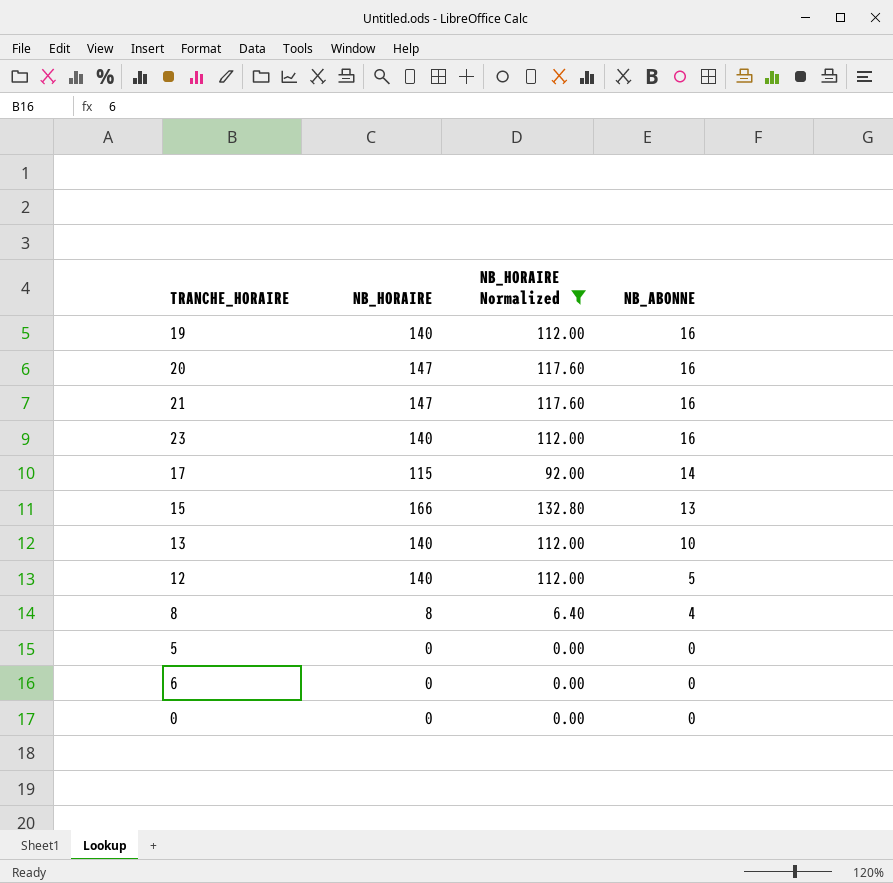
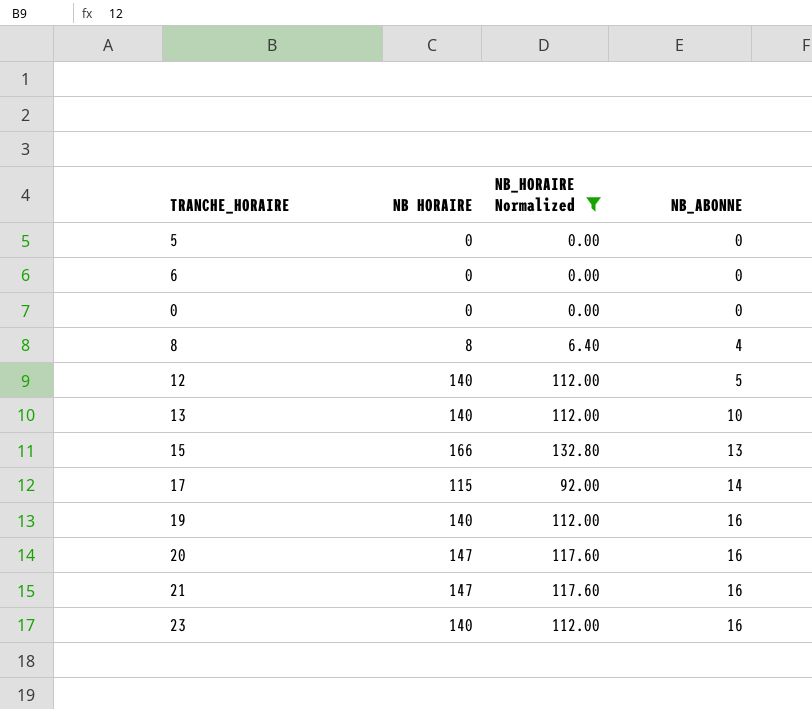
row order: NB_ABONNE descending -> NB_ABONNE ascending
column name: NB_HORAIRE -> NB HORAIRE

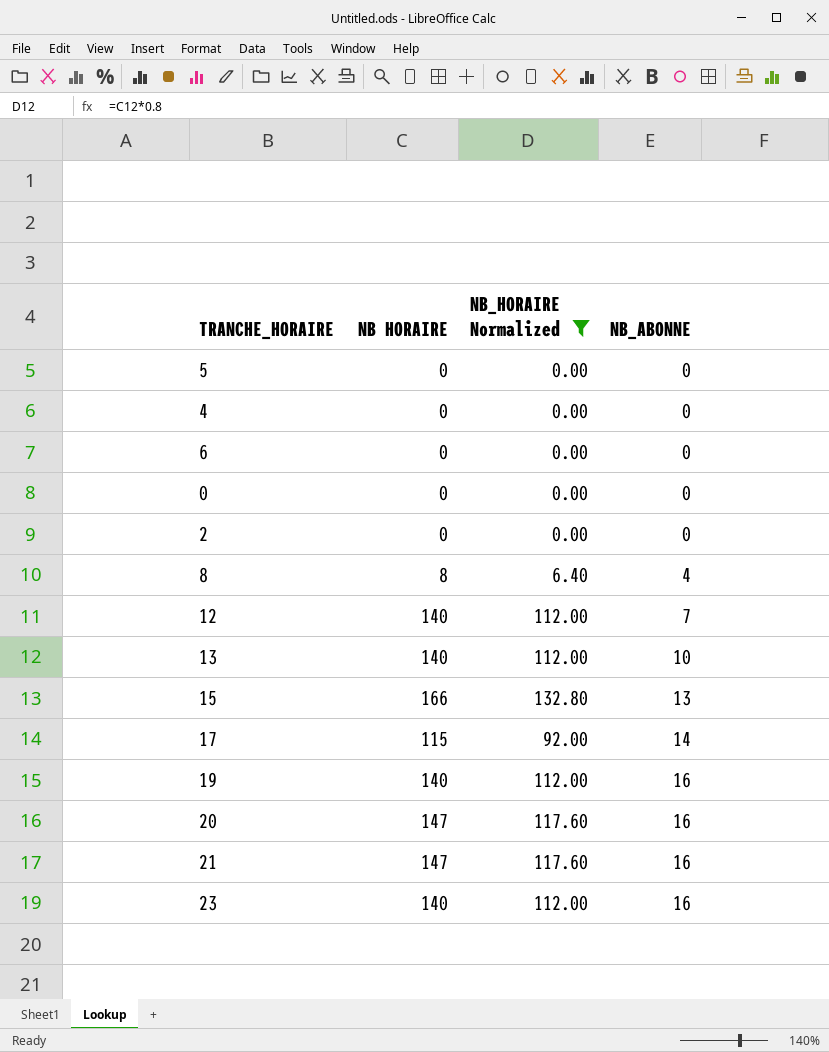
row 4: none -> 0 | 0.00 | 0
row 2: none -> 0 | 0.00 | 0
12 | NB_ABONNE: 5 -> 7

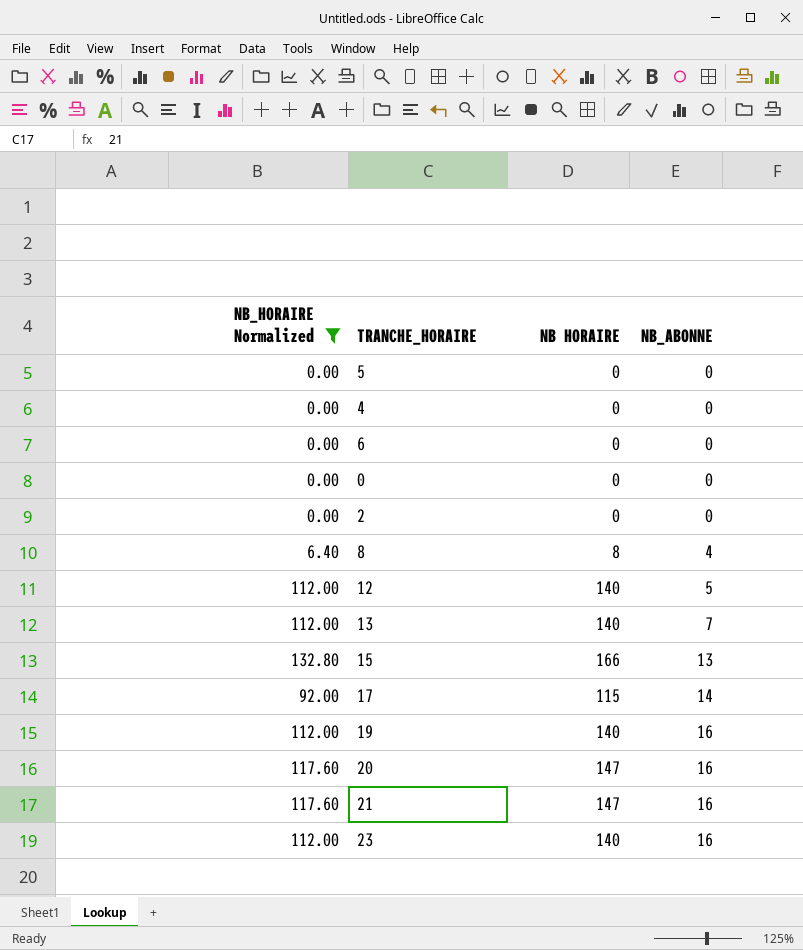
column NB_HORAIRE Normalized | position: 3 -> 1
12 | NB_ABONNE: 7 -> 5
13 | NB_ABONNE: 10 -> 7

